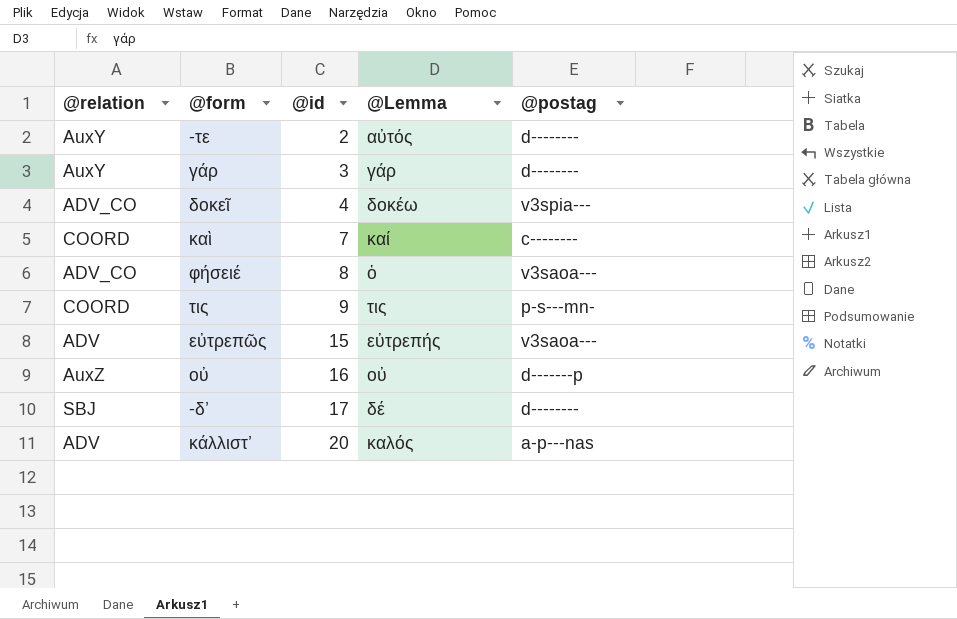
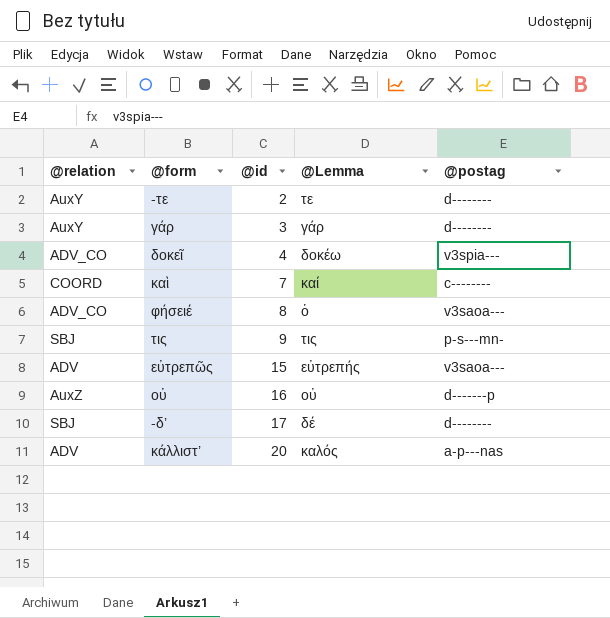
-τε | @Lemma: αὐτός -> τε
τις | @relation: COORD -> SBJ

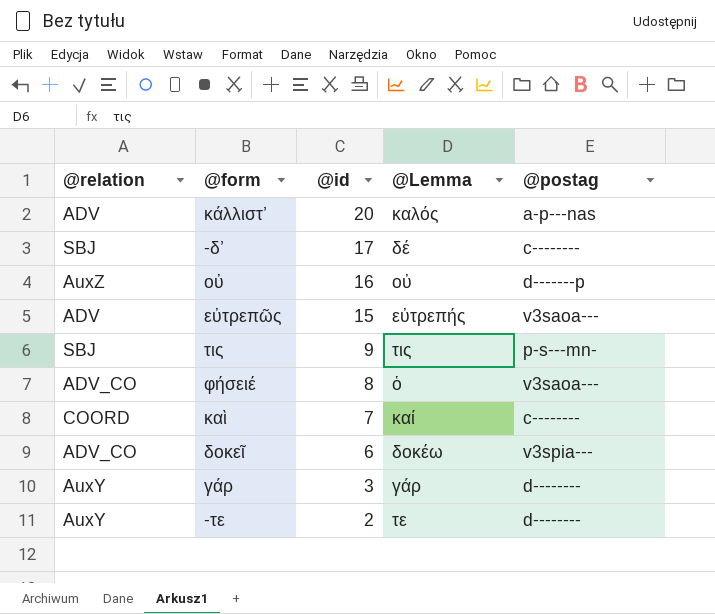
row order: @id ascending -> @id descending
-δ’ | @postag: d-------- -> c--------
δοκεῖ | @id: 4 -> 6

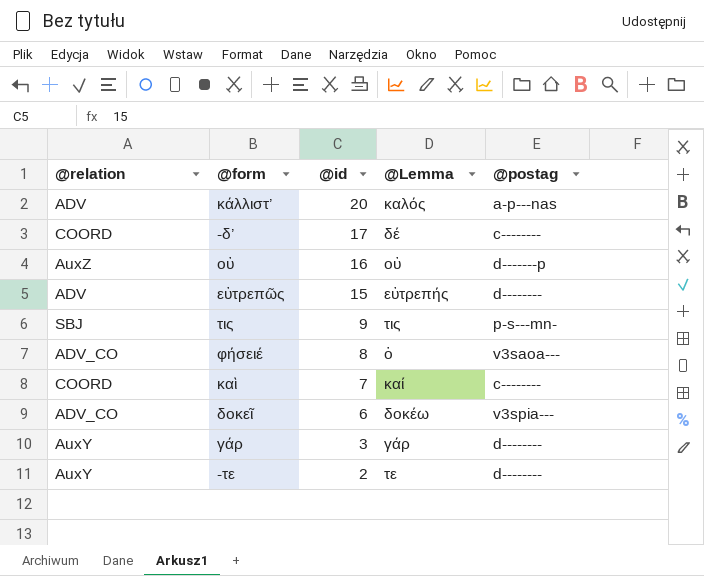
-δ’ | @relation: SBJ -> COORD
εὐτρεπῶς | @postag: v3saoa--- -> d--------

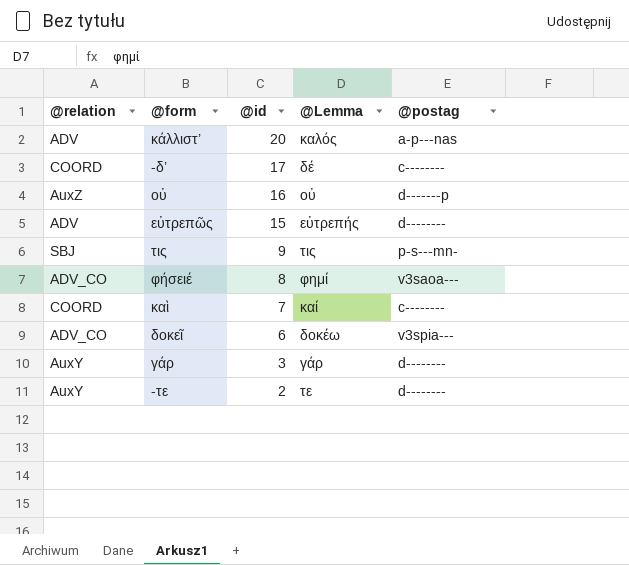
φήσειέ | @Lemma: ὁ -> φημί

